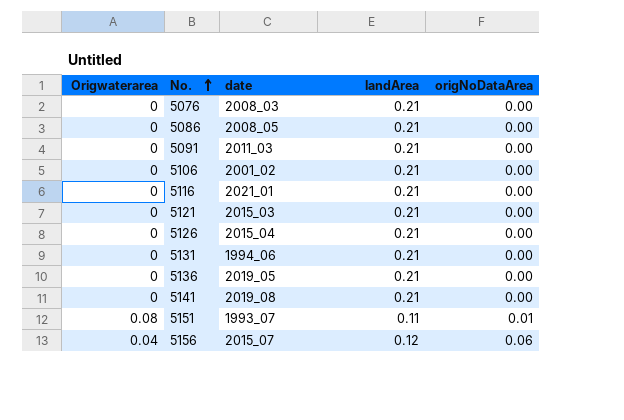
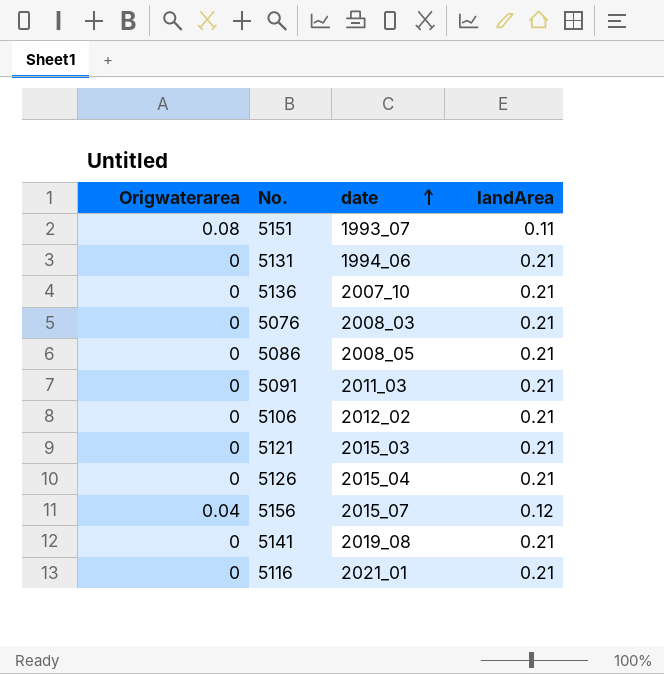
row order: No. ascending -> date ascending
column origNoDataArea | position: 5 -> none
5136 | date: 2019_05 -> 2007_10
5106 | date: 2001_02 -> 2012_02

